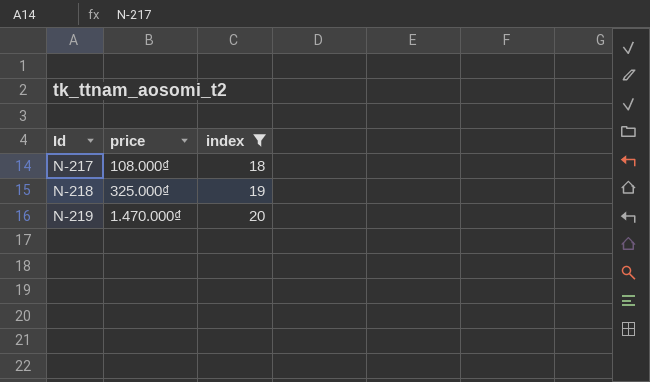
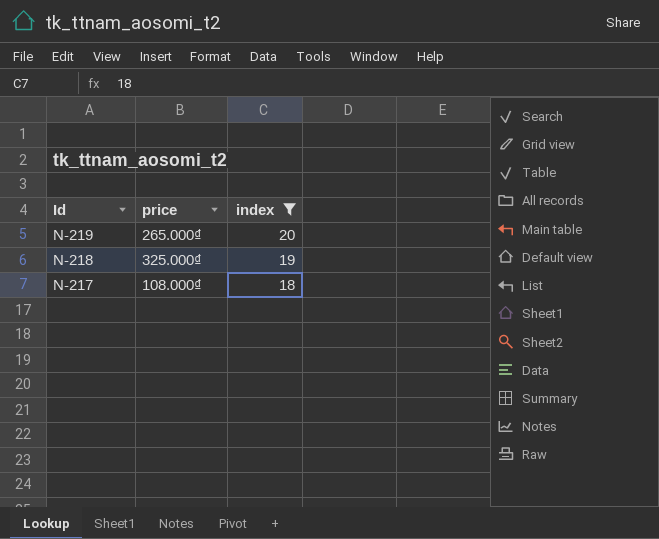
row order: Id ascending -> Id descending
N-219 | price: 1.470.000₫ -> 265.000₫

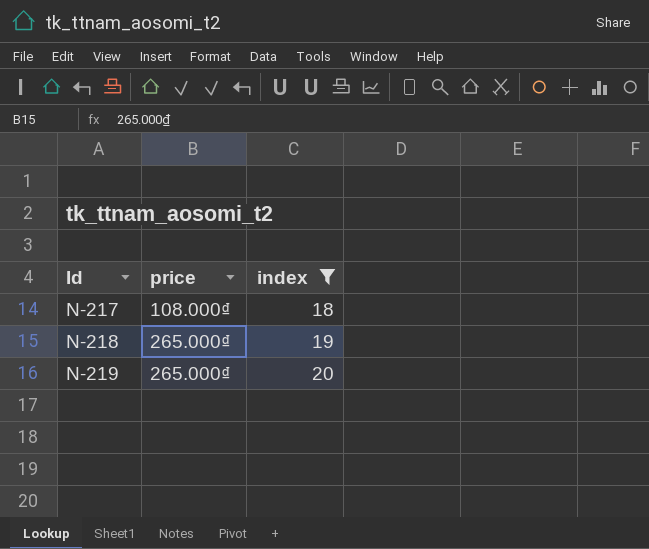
row order: Id descending -> Id ascending
N-218 | price: 325.000₫ -> 265.000₫

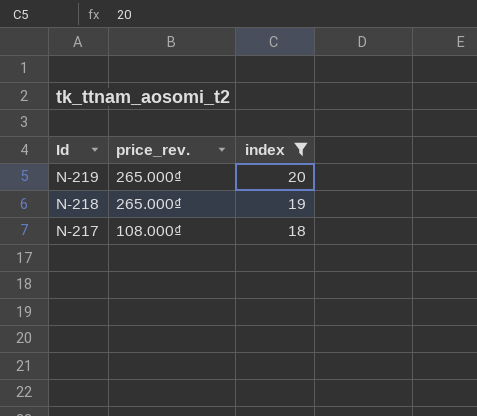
row order: Id ascending -> Id descending
column name: price -> price_rev.

